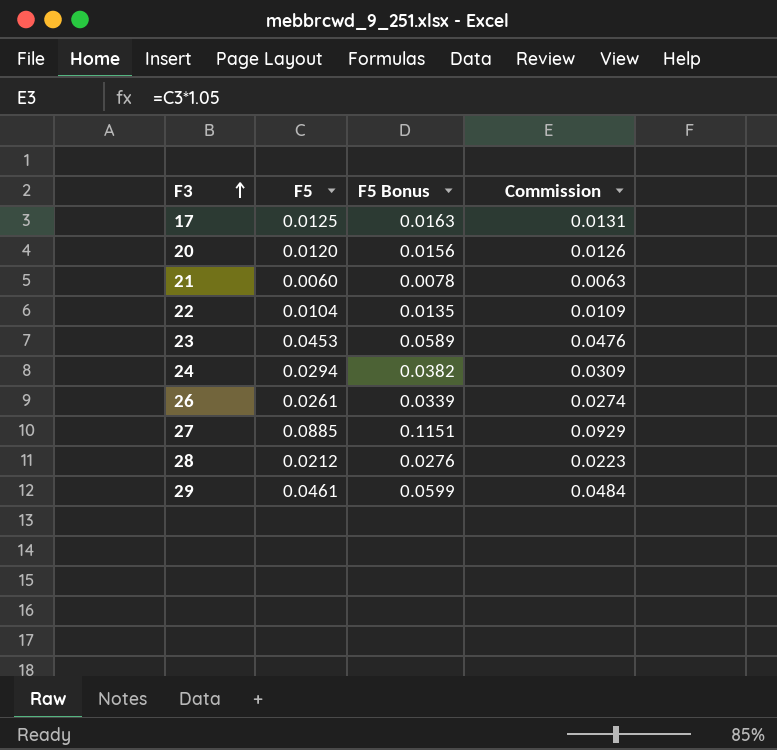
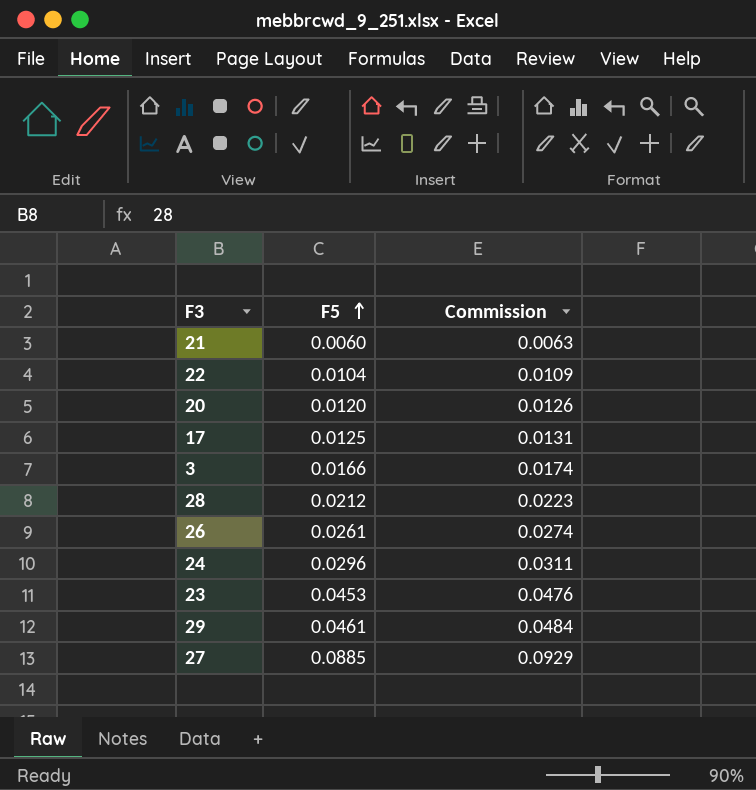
row order: F3 ascending -> F5 ascending
column F5 Bonus | formula: [F5] * 1.3 -> none
row 3: none -> 0.0166 | 0.0174
24 | F5: 0.0294 -> 0.0296
24 | Commission: 0.0309 -> 0.0311

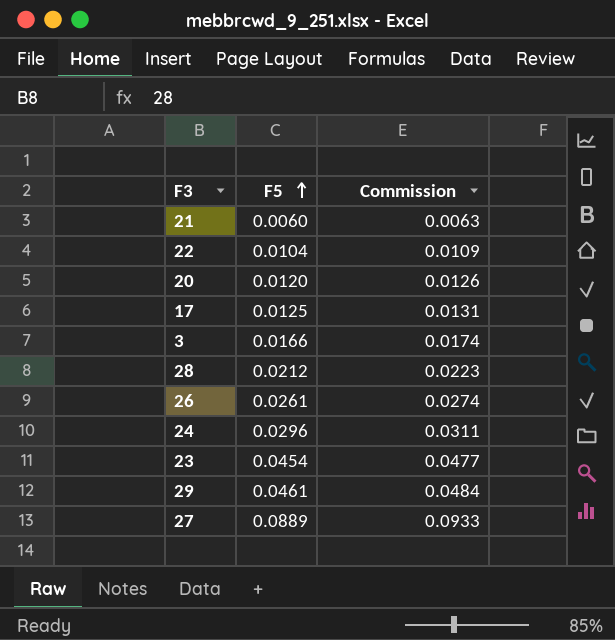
23 | F5: 0.0453 -> 0.0454
23 | Commission: 0.0476 -> 0.0477
27 | F5: 0.0885 -> 0.0889
27 | Commission: 0.0929 -> 0.0933

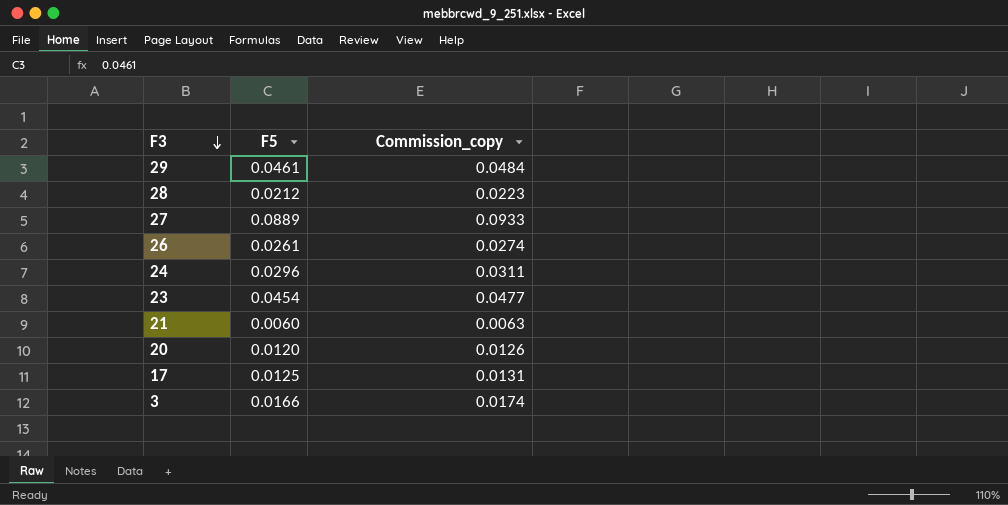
row order: F5 ascending -> F3 descending
column name: Commission -> Commission_copy
row 22: 0.0104 | 0.0109 -> none

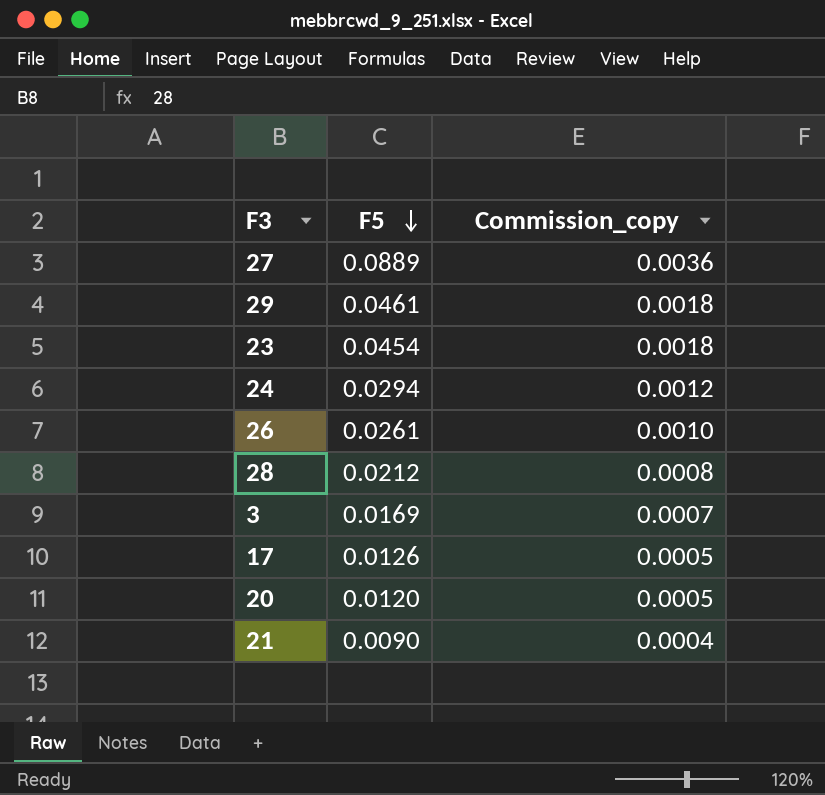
row order: F3 descending -> F5 descending
column Commission_copy | formula: [F5] * 1.05 -> [F5] * 0.04
24 | F5: 0.0296 -> 0.0294
3 | F5: 0.0166 -> 0.0169
17 | F5: 0.0125 -> 0.0126
21 | F5: 0.0060 -> 0.0090

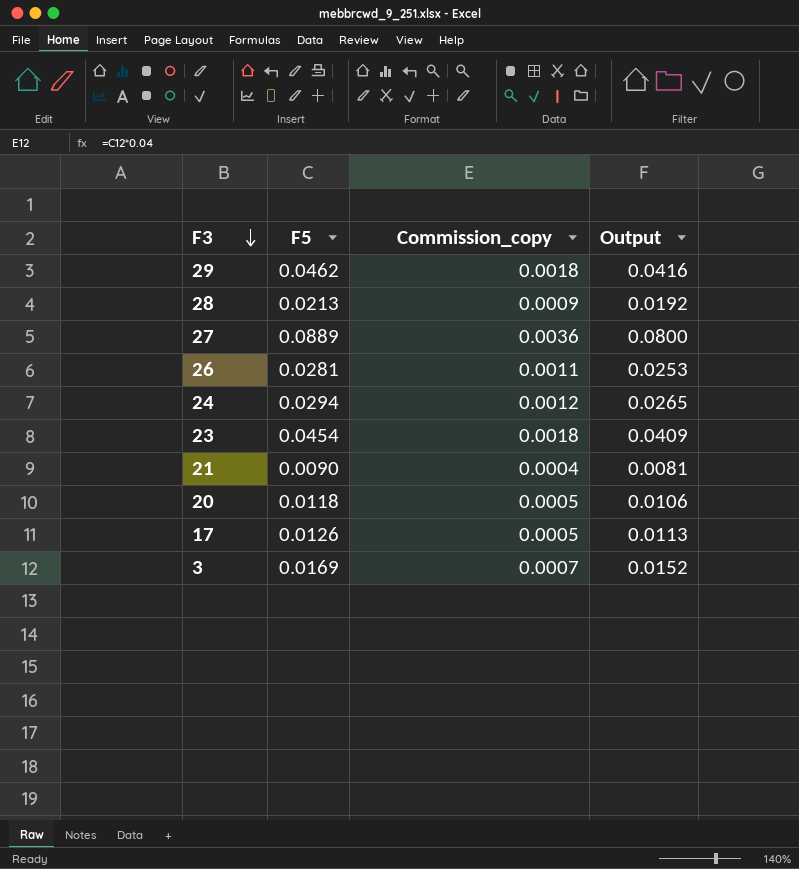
row order: F5 descending -> F3 descending
column Output | formula: none -> [F5] * 0.9
29 | F5: 0.0461 -> 0.0462
28 | F5: 0.0212 -> 0.0213
28 | Commission_copy: 0.0008 -> 0.0009
26 | F5: 0.0261 -> 0.0281
26 | Commission_copy: 0.0010 -> 0.0011
20 | F5: 0.0120 -> 0.0118

